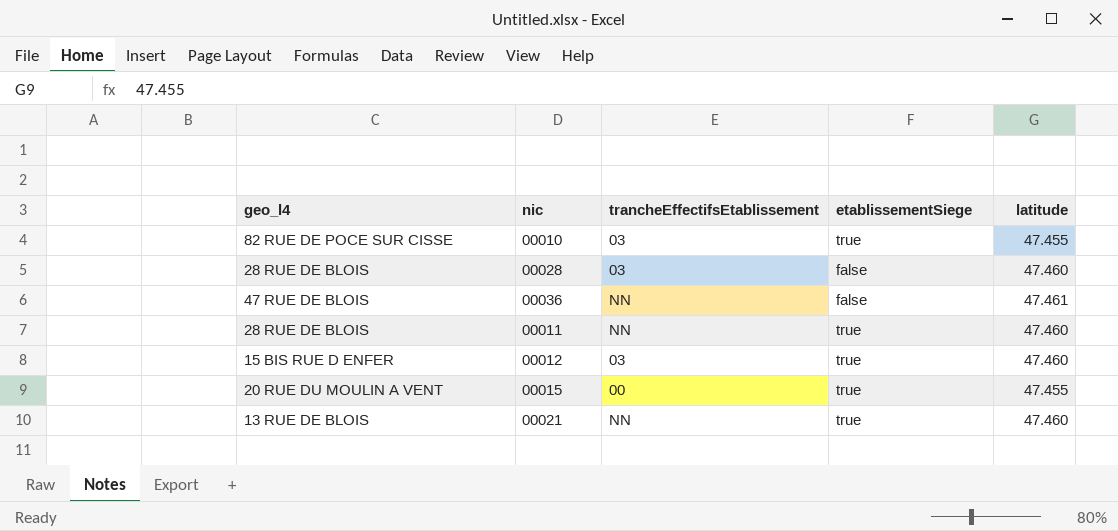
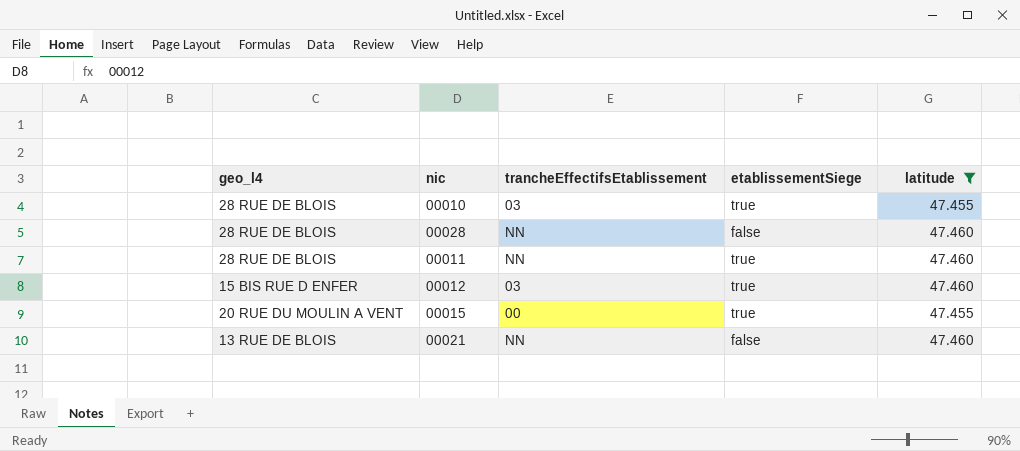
filter: none -> latitude != 47.461
00010 | geo_l4: 82 RUE DE POCE SUR CISSE -> 28 RUE DE BLOIS
00028 | trancheEffectifsEtablissement: 03 -> NN
00021 | etablissementSiege: true -> false

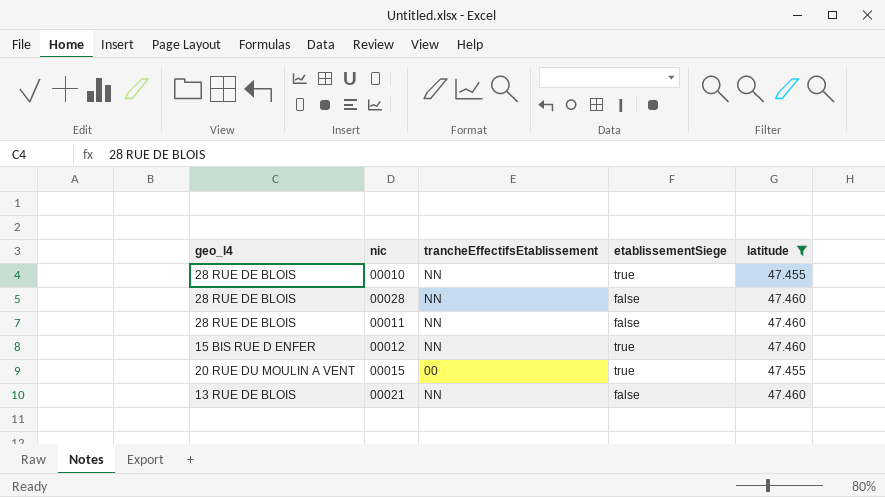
00010 | trancheEffectifsEtablissement: 03 -> NN
00011 | etablissementSiege: true -> false
00012 | trancheEffectifsEtablissement: 03 -> NN

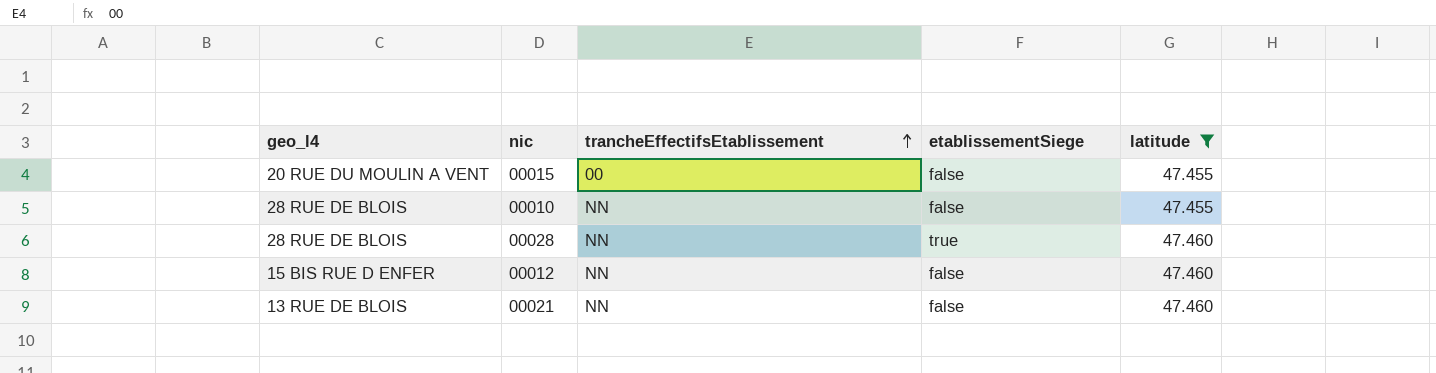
row order: none -> trancheEffectifsEtablissement ascending
row 00011: 28 RUE DE BLOIS | NN | false | 47.460 -> none
00015 | etablissementSiege: true -> false
00010 | etablissementSiege: true -> false
00028 | etablissementSiege: false -> true
00012 | etablissementSiege: true -> false

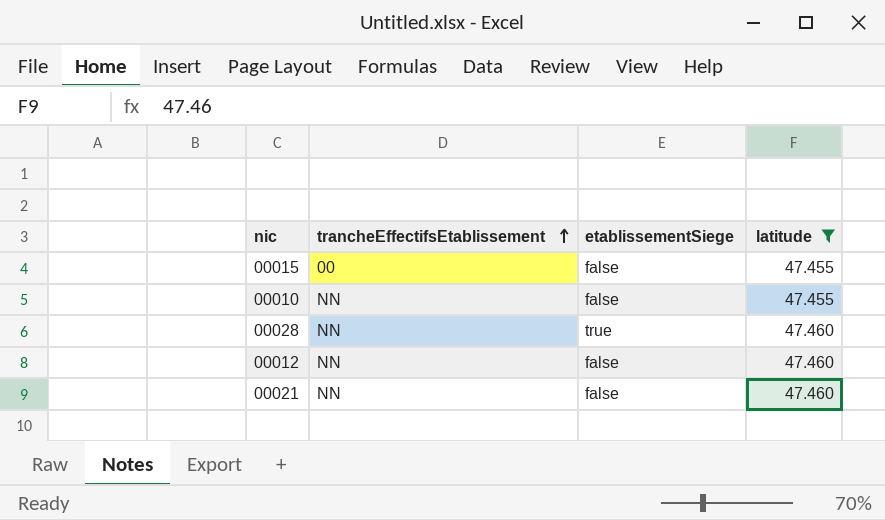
column geo_l4 | position: 1 -> none

